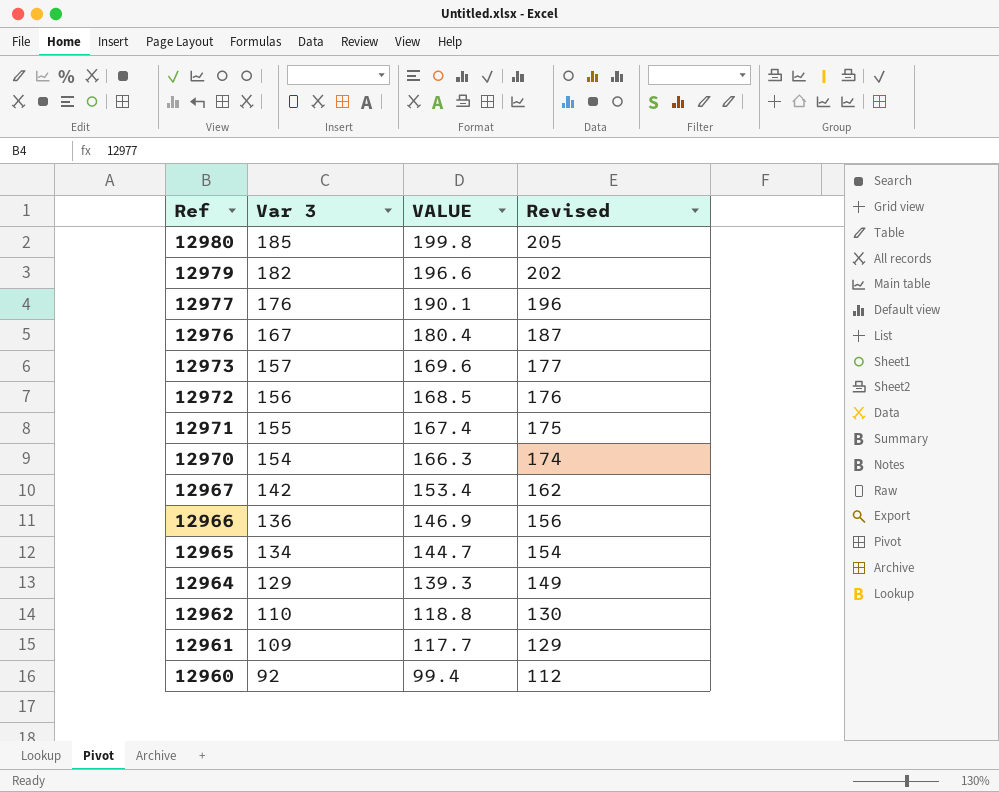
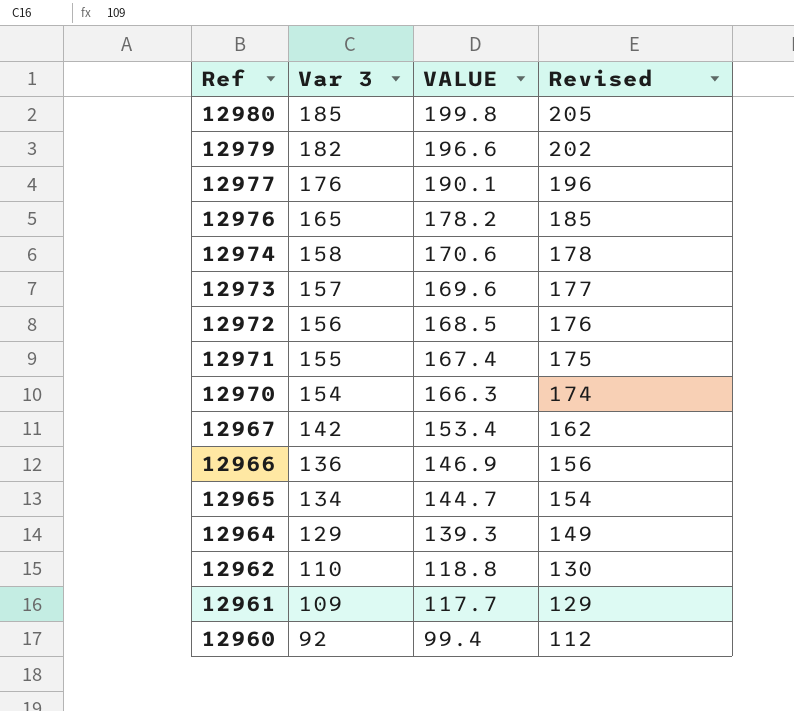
12976 | Var 3: 167 -> 165
12976 | VALUE: 180.4 -> 178.2
12976 | Revised: 187 -> 185
row 12974: none -> 158 | 170.6 | 178

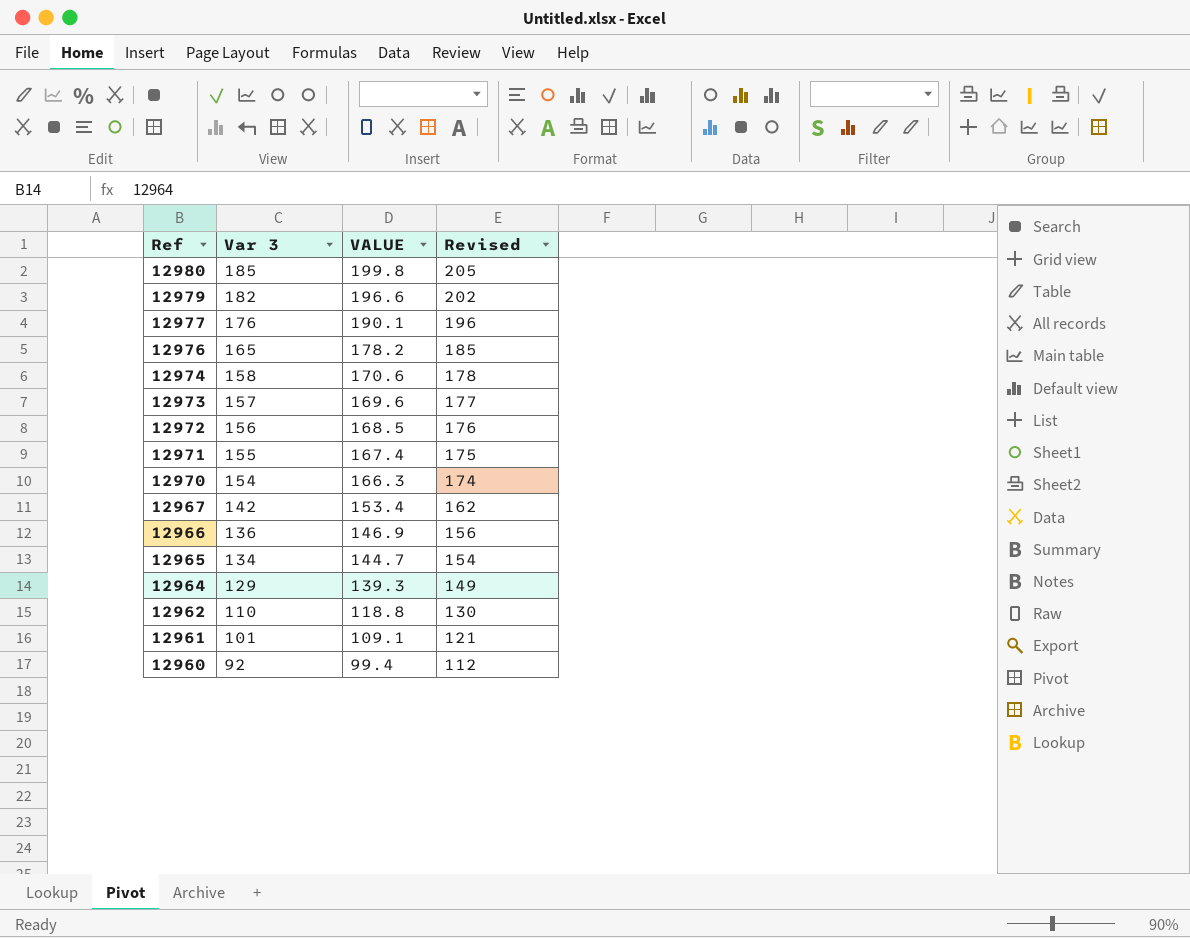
12961 | Var 3: 109 -> 101
12961 | VALUE: 117.7 -> 109.1
12961 | Revised: 129 -> 121

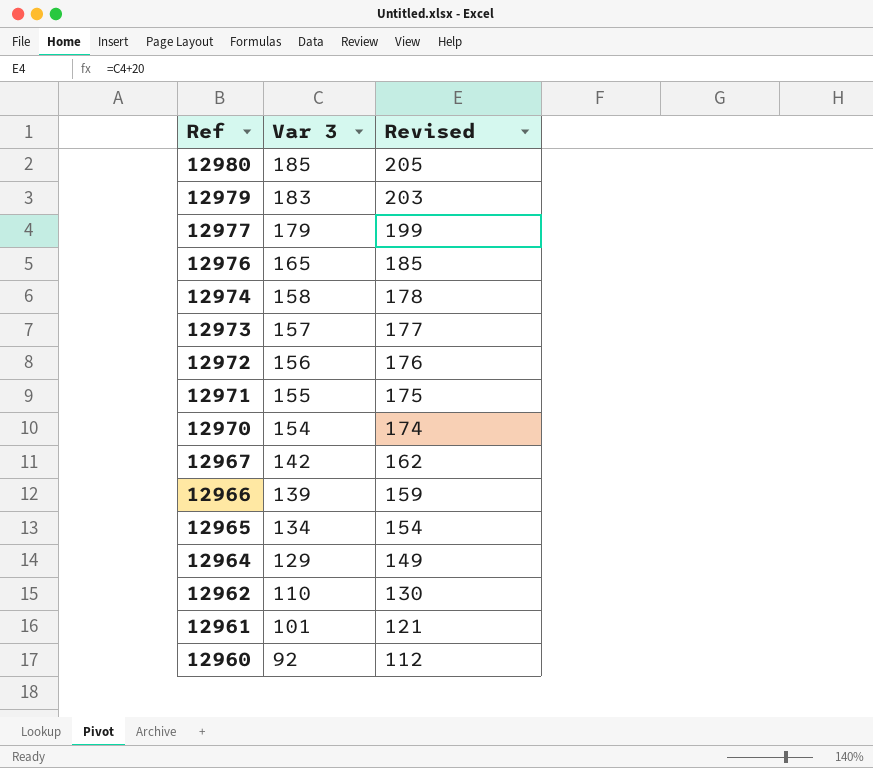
column VALUE | formula: [Var 3] * 1.08 -> none
12979 | Var 3: 182 -> 183
12979 | Revised: 202 -> 203
12977 | Var 3: 176 -> 179
12977 | Revised: 196 -> 199
12966 | Var 3: 136 -> 139
12966 | Revised: 156 -> 159

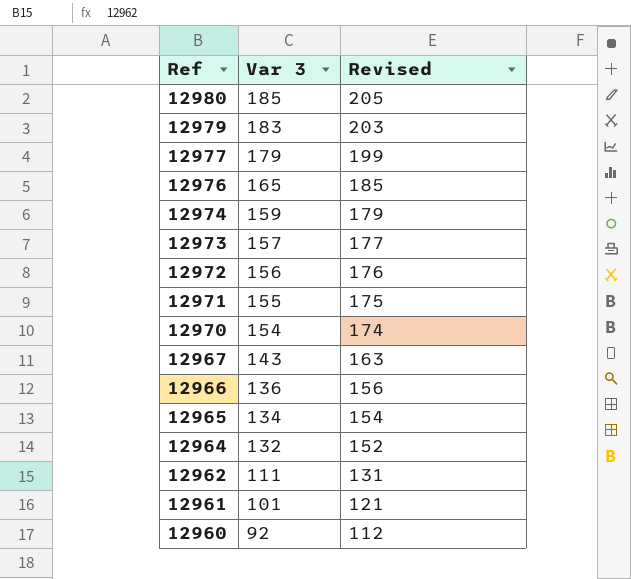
12974 | Var 3: 158 -> 159
12974 | Revised: 178 -> 179
12967 | Var 3: 142 -> 143
12967 | Revised: 162 -> 163
12966 | Var 3: 139 -> 136
12966 | Revised: 159 -> 156
12964 | Var 3: 129 -> 132
12964 | Revised: 149 -> 152
12962 | Var 3: 110 -> 111
12962 | Revised: 130 -> 131

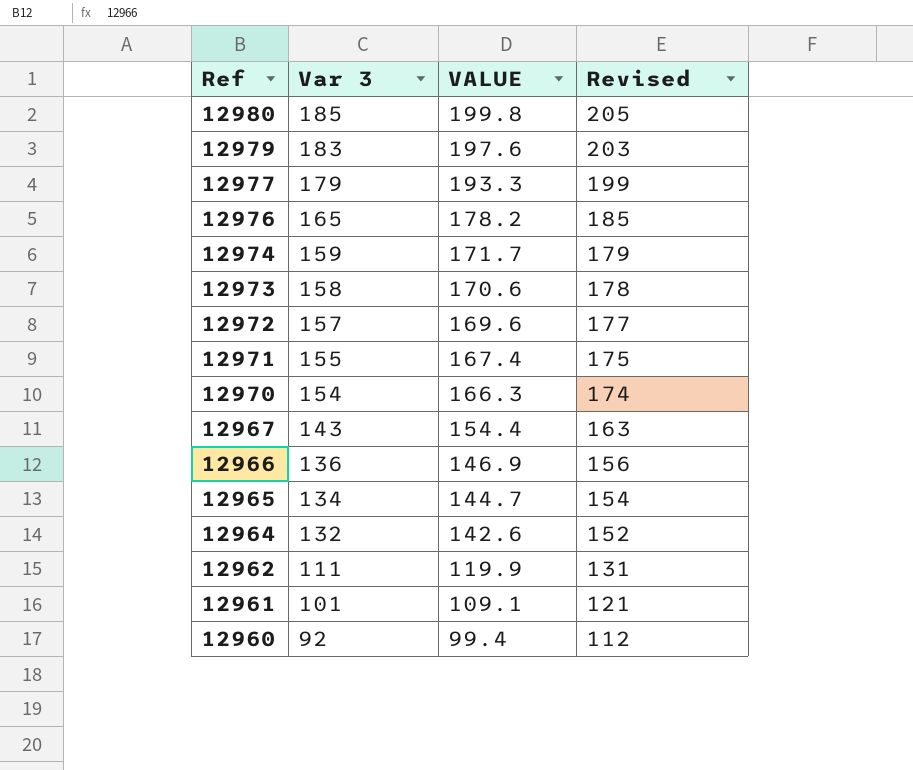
column VALUE | formula: none -> [Var 3] * 1.08
12973 | Var 3: 157 -> 158
12973 | Revised: 177 -> 178
12972 | Var 3: 156 -> 157
12972 | Revised: 176 -> 177

